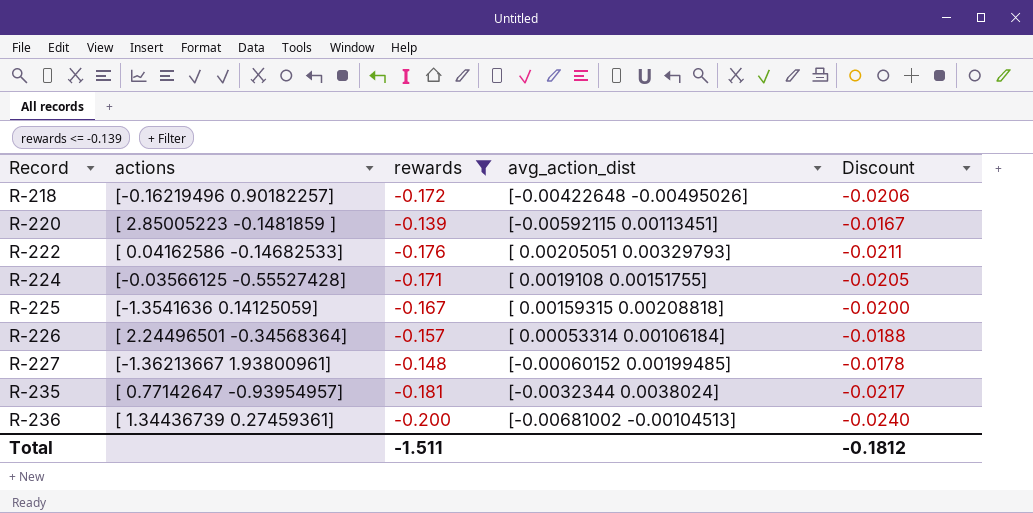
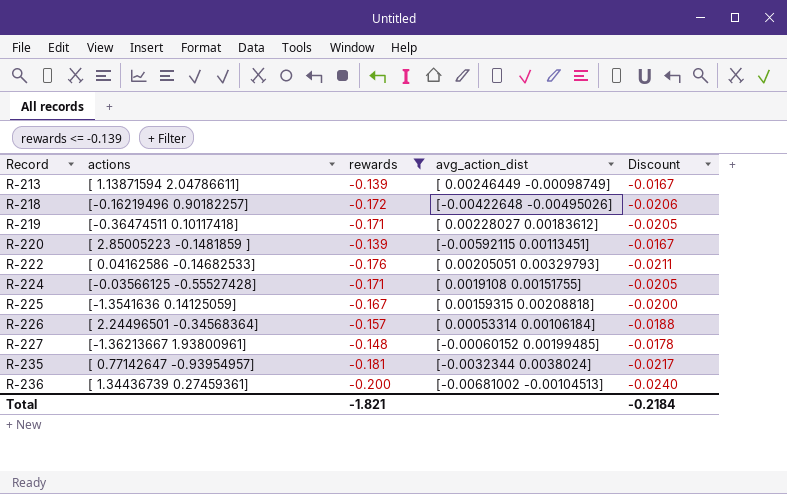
row R-213: none -> [ 1.13871594 2.04786611] | -0.139 | [ 0.00246449 -0.00098749] | -0.0167
row R-219: none -> [-0.36474511 0.10117418] | -0.171 | [ 0.00228027 0.00183612] | -0.0205
Total | rewards: -1.511 -> -1.821
Total | Discount: -0.1812 -> -0.2184

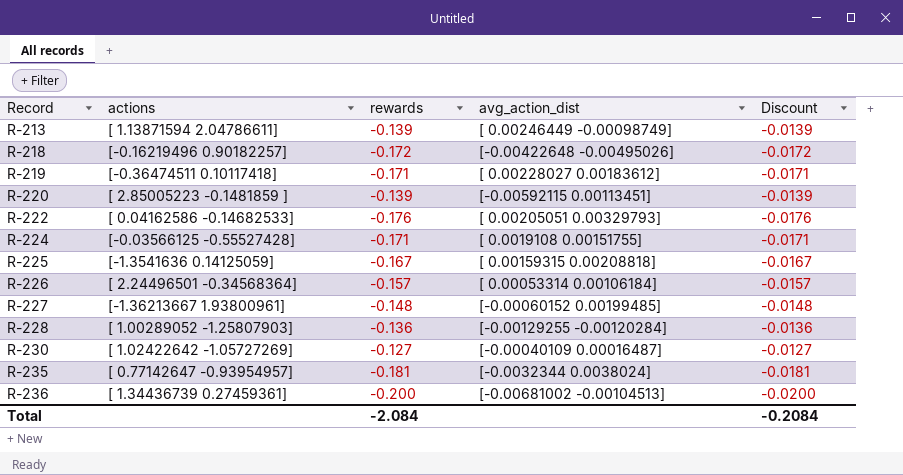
filter: rewards <= -0.139 -> none
column Discount | formula: [rewards] * 0.12 -> [rewards] * 0.1
Total | rewards: -1.821 -> -2.084
Total | Discount: -0.2184 -> -0.2084

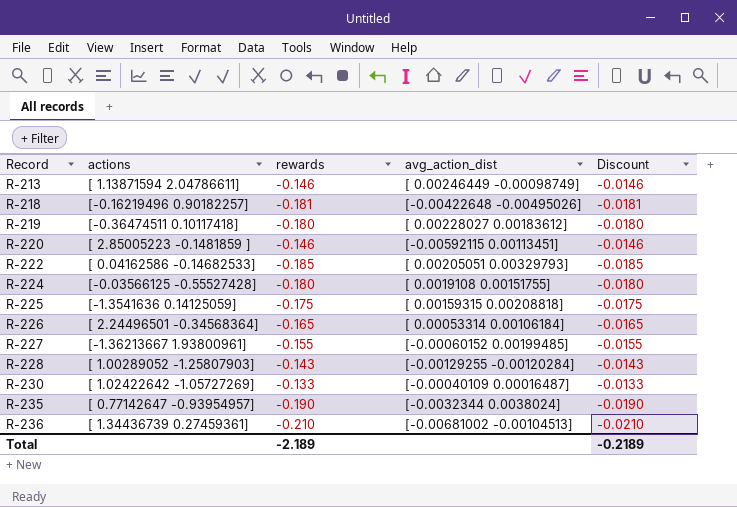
R-213 | rewards: -0.139 -> -0.146
R-213 | Discount: -0.0139 -> -0.0146
R-218 | rewards: -0.172 -> -0.181
R-218 | Discount: -0.0172 -> -0.0181
R-219 | rewards: -0.171 -> -0.180
R-219 | Discount: -0.0171 -> -0.0180
R-220 | rewards: -0.139 -> -0.146
R-220 | Discount: -0.0139 -> -0.0146
R-222 | rewards: -0.176 -> -0.185
R-222 | Discount: -0.0176 -> -0.0185
R-224 | rewards: -0.171 -> -0.180
R-224 | Discount: -0.0171 -> -0.0180
R-225 | rewards: -0.167 -> -0.175
R-225 | Discount: -0.0167 -> -0.0175
R-226 | rewards: -0.157 -> -0.165
R-226 | Discount: -0.0157 -> -0.0165
R-227 | rewards: -0.148 -> -0.155
R-227 | Discount: -0.0148 -> -0.0155
R-228 | rewards: -0.136 -> -0.143
R-228 | Discount: -0.0136 -> -0.0143
R-230 | rewards: -0.127 -> -0.133
R-230 | Discount: -0.0127 -> -0.0133
R-235 | rewards: -0.181 -> -0.190
R-235 | Discount: -0.0181 -> -0.0190
R-236 | rewards: -0.200 -> -0.210
R-236 | Discount: -0.0200 -> -0.0210
Total | rewards: -2.084 -> -2.189
Total | Discount: -0.2084 -> -0.2189

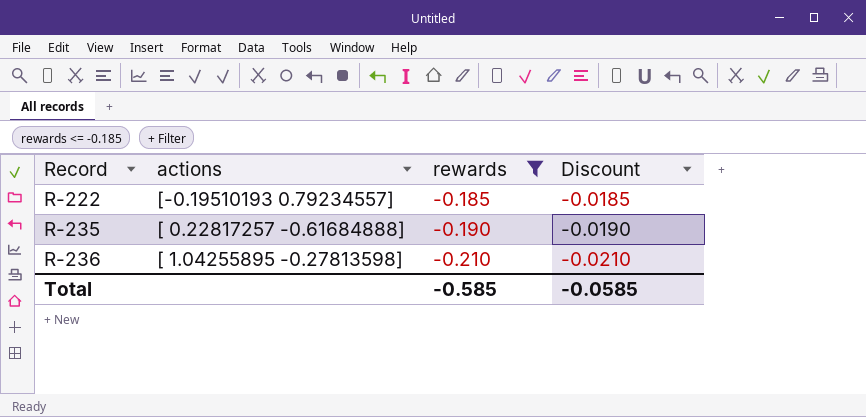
filter: none -> rewards <= -0.185
column avg_action_dist | position: 4 -> none
R-222 | actions: [ 0.04162586 -0.14682533] -> [-0.19510193 0.79234557]
R-235 | actions: [ 0.77142647 -0.93954957] -> [ 0.22817257 -0.61684888]
R-236 | actions: [ 1.34436739 0.27459361] -> [ 1.04255895 -0.27813598]
Total | rewards: -2.189 -> -0.585
Total | Discount: -0.2189 -> -0.0585

